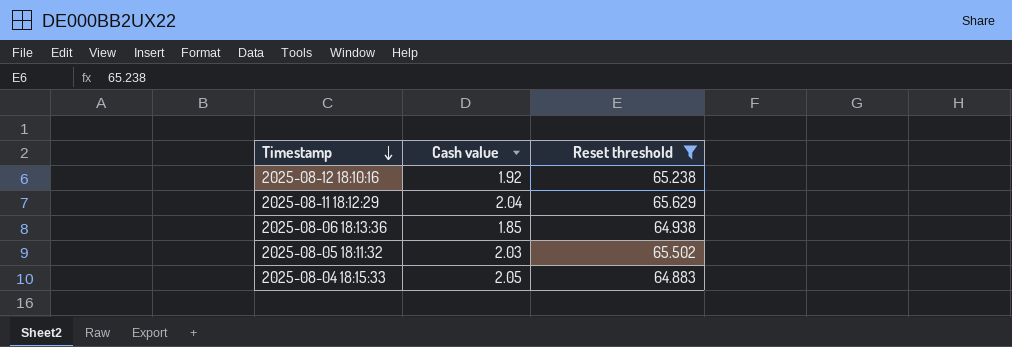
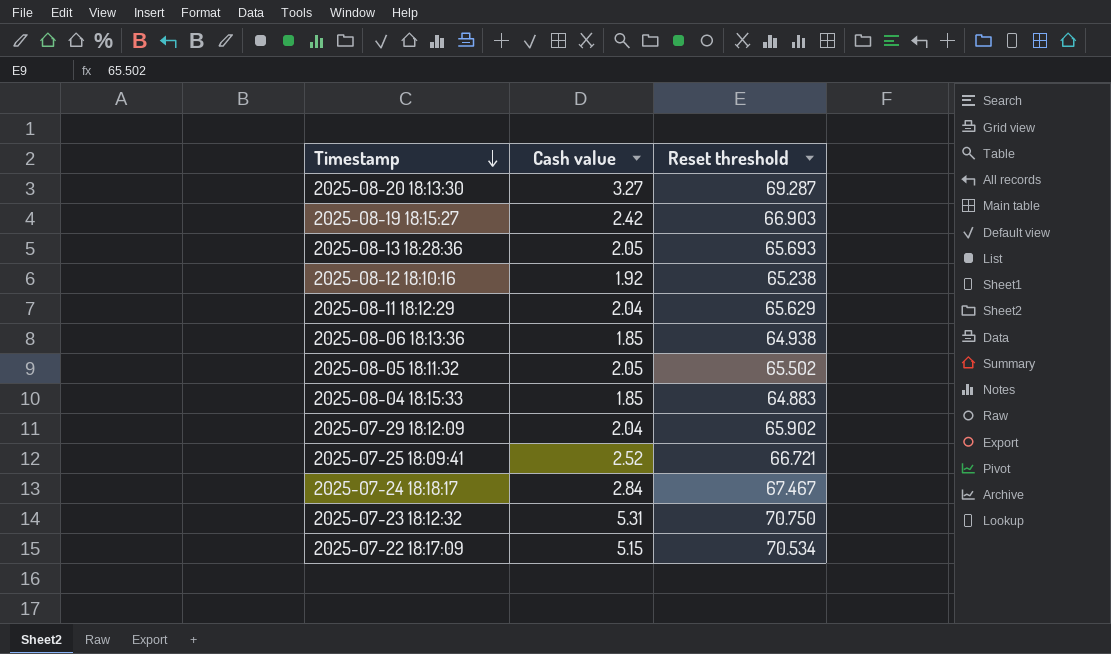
filter: Reset threshold <= 65.629 -> none
2025-08-05 18:11:32 | Cash value: 2.03 -> 2.05
2025-08-04 18:15:33 | Cash value: 2.05 -> 1.85

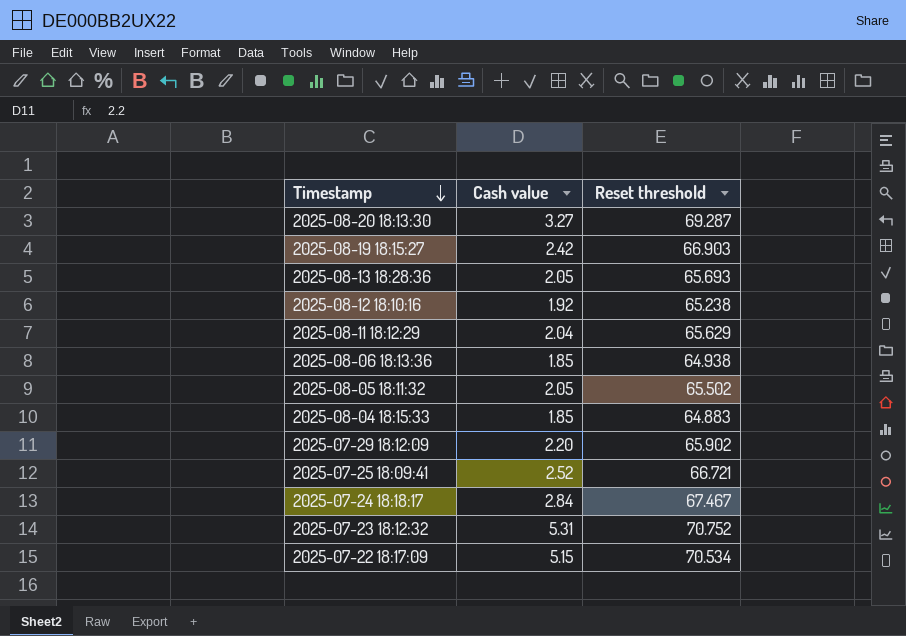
2025-07-29 18:12:09 | Cash value: 2.04 -> 2.20
2025-07-23 18:12:32 | Reset threshold: 70.750 -> 70.752

